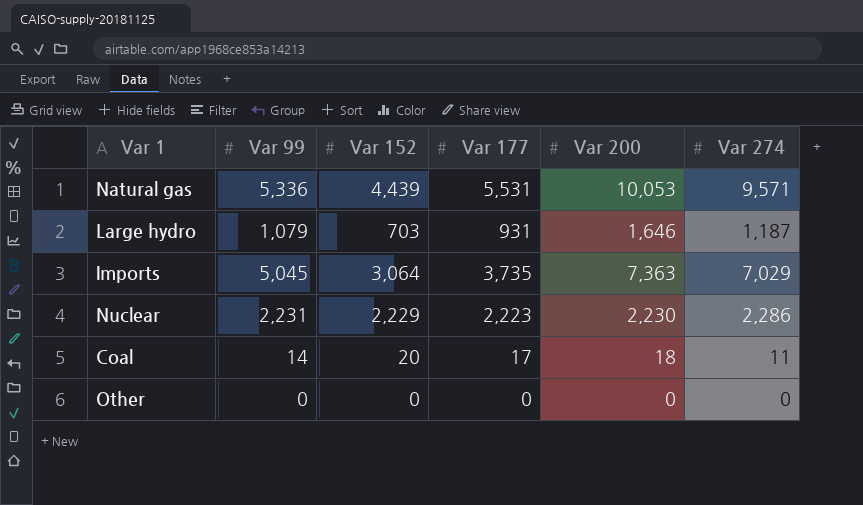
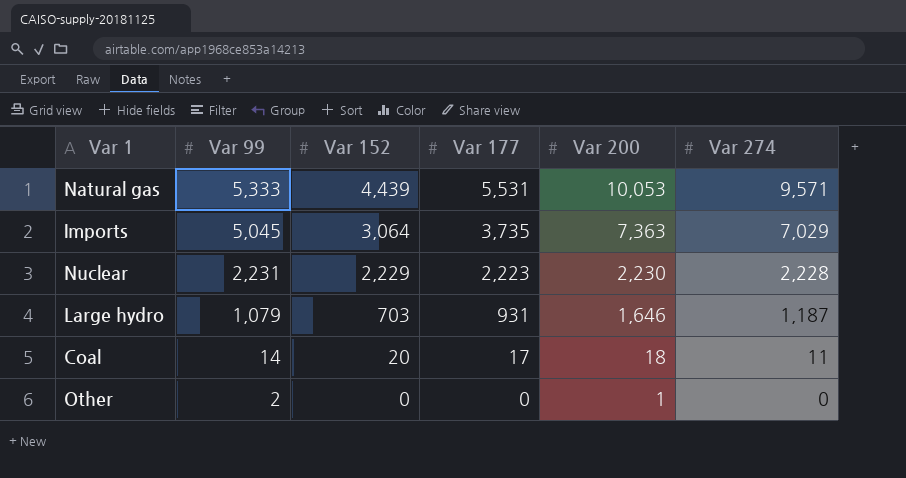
row order: none -> Var 99 descending
Natural gas | Var 99: 5,336 -> 5,333
Nuclear | Var 274: 2,286 -> 2,228
Other | Var 99: 0 -> 2
Other | Var 200: 0 -> 1

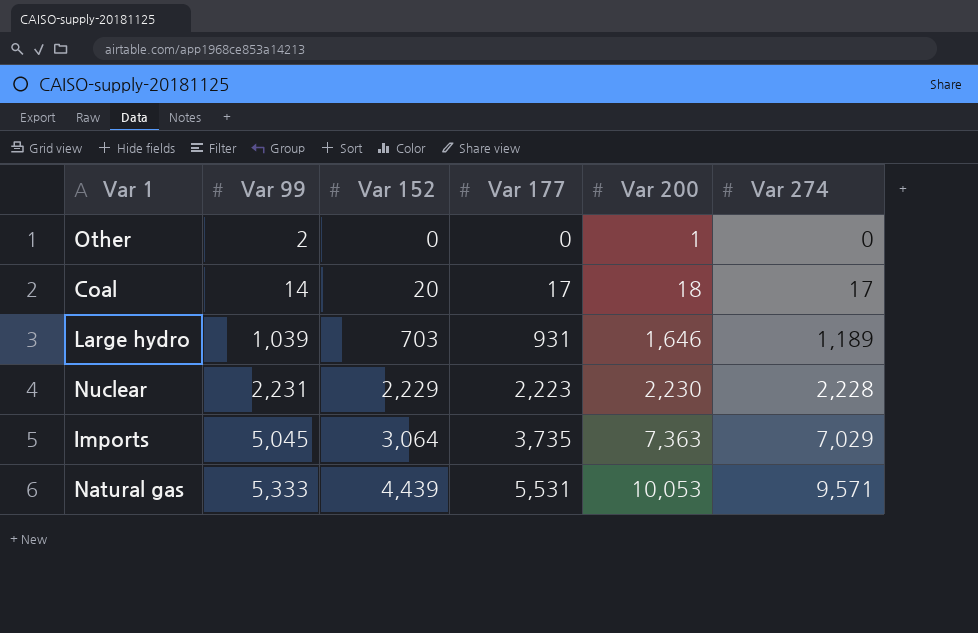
row order: Var 99 descending -> Var 99 ascending
Coal | Var 274: 11 -> 17
Large hydro | Var 99: 1,079 -> 1,039
Large hydro | Var 274: 1,187 -> 1,189

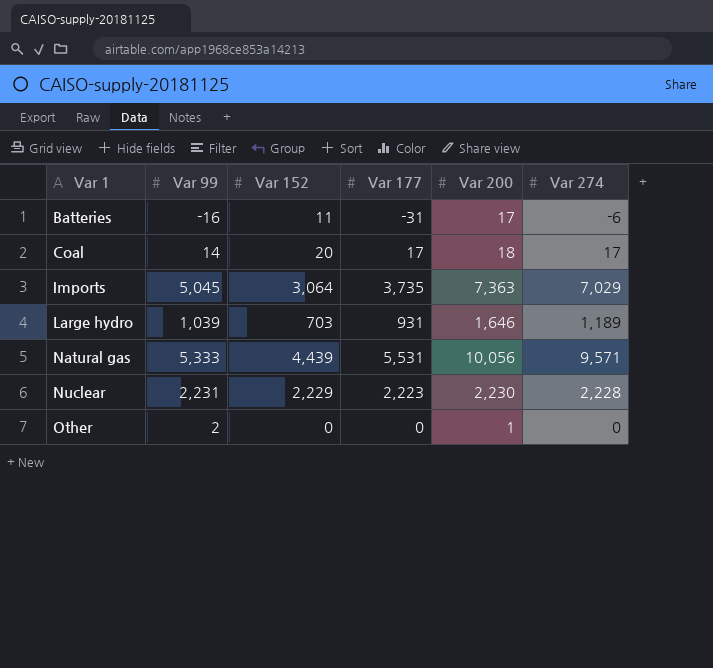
row order: Var 99 ascending -> Var 1 ascending
row Batteries: none -> -16 | 11 | -31 | 17 | -6
Natural gas | Var 200: 10,053 -> 10,056

